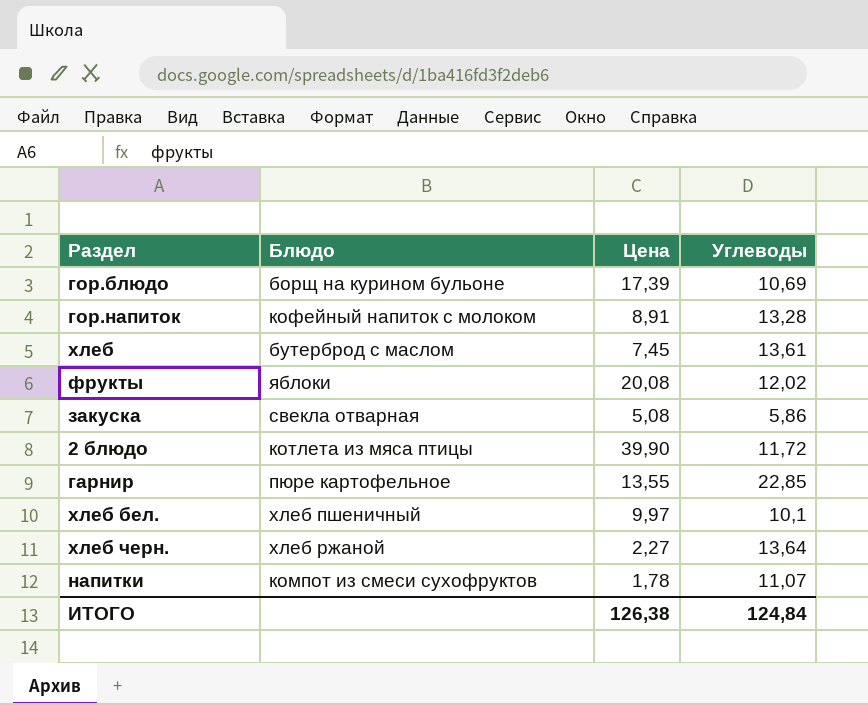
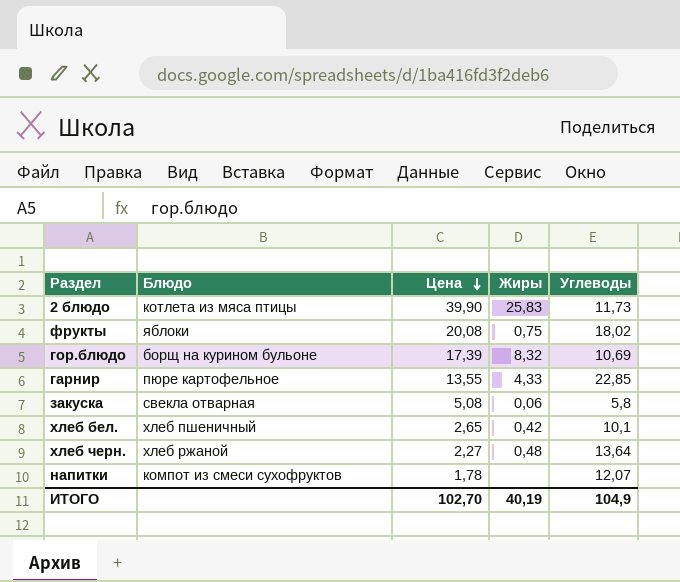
row order: none -> Цена descending
column Жиры | position: none -> 4
row гор.напиток: кофейный напиток с молоком | 8,91 | 13,28 -> none
row хлеб: бутерброд с маслом | 7,45 | 13,61 -> none
2 блюдо | Углеводы: 11,72 -> 11,73
фрукты | Углеводы: 12,02 -> 18,02
закуска | Углеводы: 5,86 -> 5,8
хлеб бел. | Цена: 9,97 -> 2,65
напитки | Углеводы: 11,07 -> 12,07
ИТОГО | Цена: 126,38 -> 102,70
ИТОГО | Углеводы: 124,84 -> 104,9

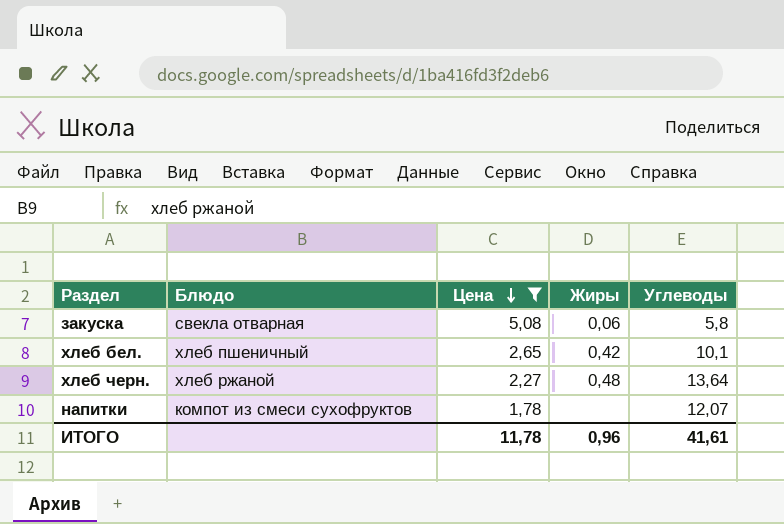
filter: none -> Цена <= 5,08
ИТОГО | Цена: 102,70 -> 11,78
ИТОГО | Жиры: 40,19 -> 0,96
ИТОГО | Углеводы: 104,9 -> 41,61

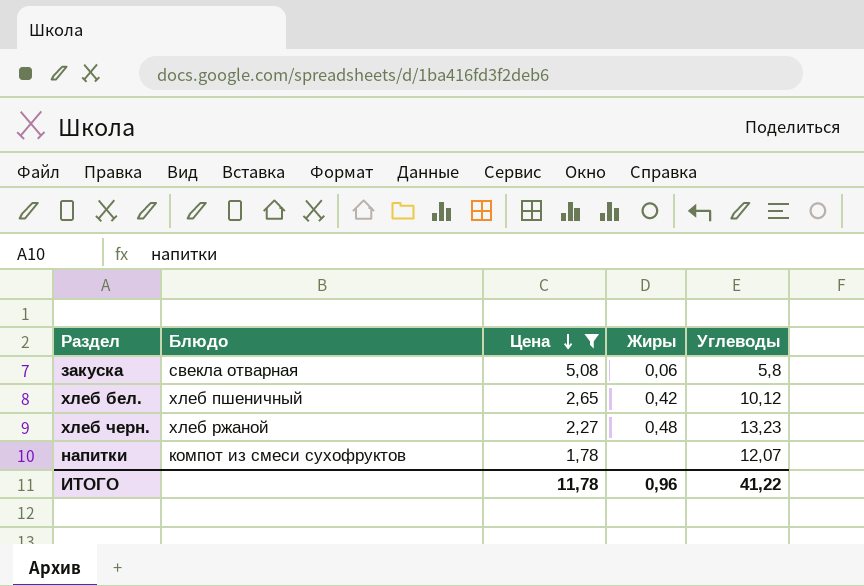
хлеб бел. | Углеводы: 10,1 -> 10,12
хлеб черн. | Углеводы: 13,64 -> 13,23
ИТОГО | Углеводы: 41,61 -> 41,22

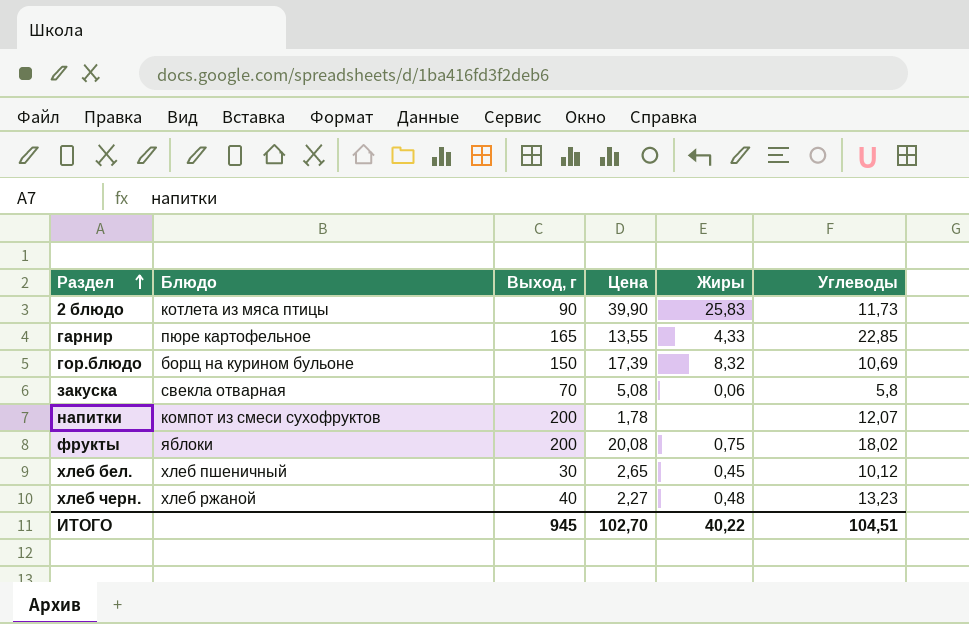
filter: Цена <= 5,08 -> none
row order: Цена descending -> Раздел ascending
column Выход, г | position: none -> 3
хлеб бел. | Жиры: 0,42 -> 0,45
ИТОГО | Цена: 11,78 -> 102,70
ИТОГО | Жиры: 0,96 -> 40,22
ИТОГО | Углеводы: 41,22 -> 104,51

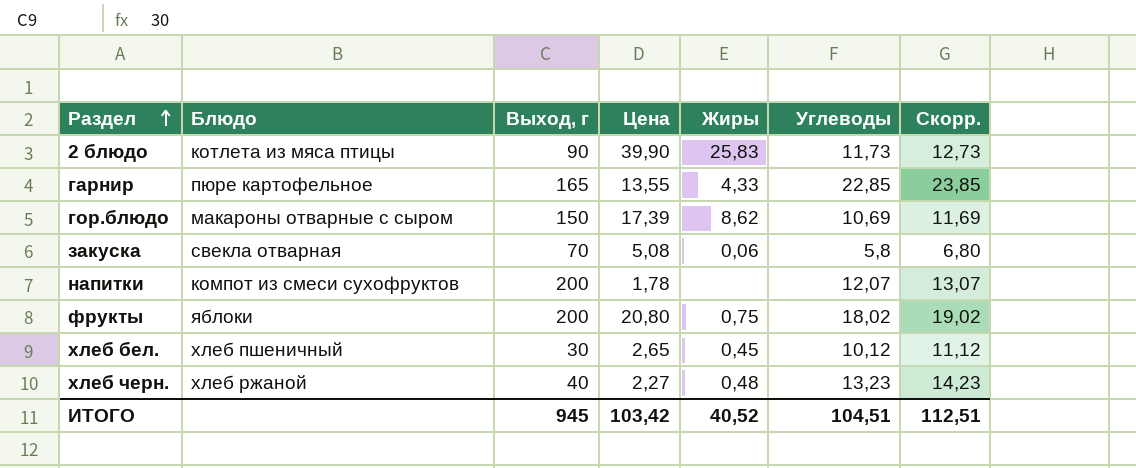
column Скорр. | formula: none -> [Углеводы] + 1
гор.блюдо | Блюдо: борщ на курином бульоне -> макароны отварные с сыром
гор.блюдо | Жиры: 8,32 -> 8,62
фрукты | Цена: 20,08 -> 20,80
ИТОГО | Цена: 102,70 -> 103,42
ИТОГО | Жиры: 40,22 -> 40,52

